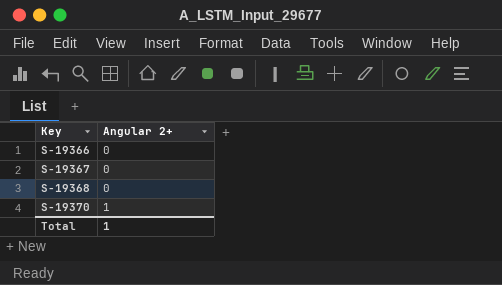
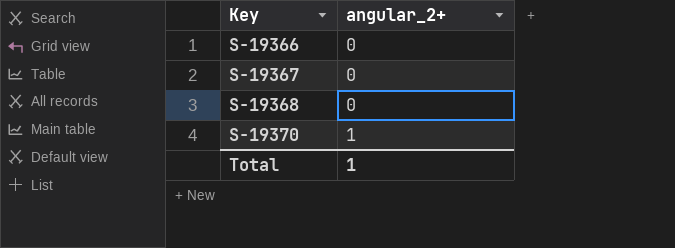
column name: Angular 2+ -> angular_2+

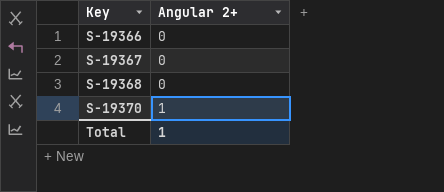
column name: angular_2+ -> Angular 2+

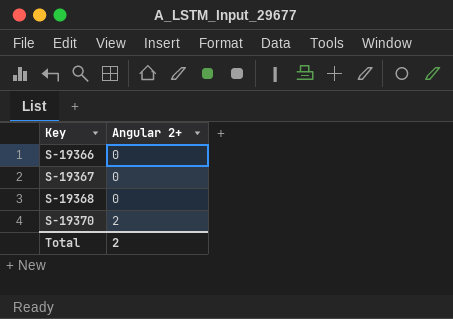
S-19370 | Angular 2+: 1 -> 2
Total | Angular 2+: 1 -> 2

